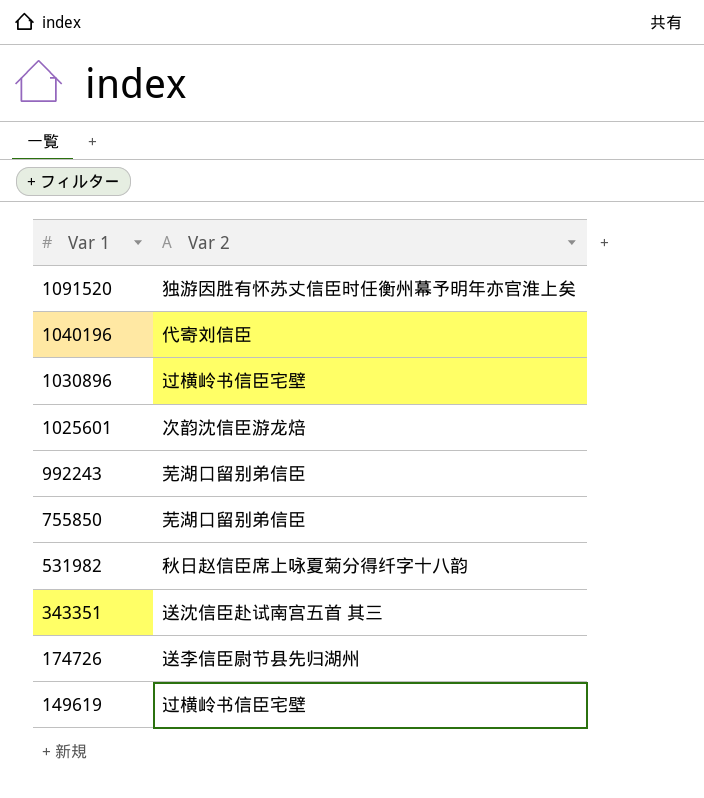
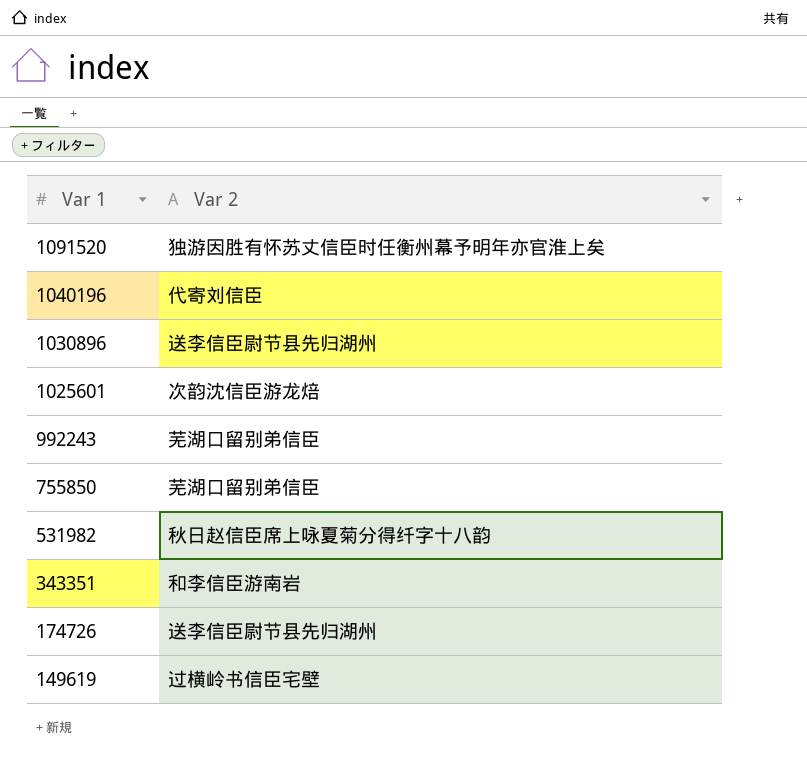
1030896 | Var 2: 过横岭书信臣宅壁 -> 送李信臣尉节县先归湖州
343351 | Var 2: 送沈信臣赴试南宫五首 其三 -> 和李信臣游南岩

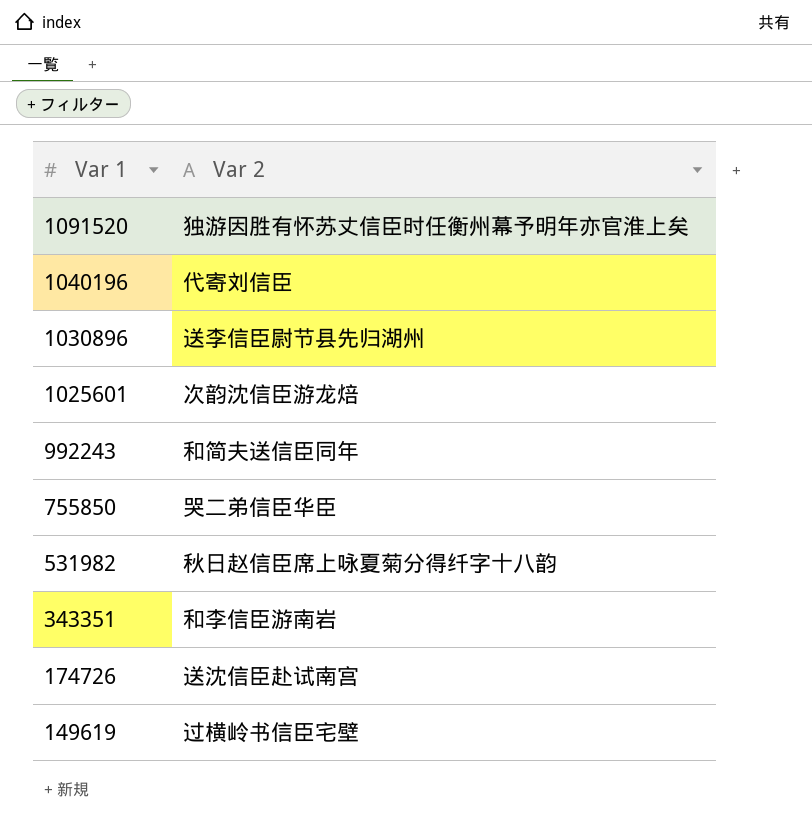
992243 | Var 2: 芜湖口留别弟信臣 -> 和简夫送信臣同年
755850 | Var 2: 芜湖口留别弟信臣 -> 哭二弟信臣华臣
174726 | Var 2: 送李信臣尉节县先归湖州 -> 送沈信臣赴试南宫

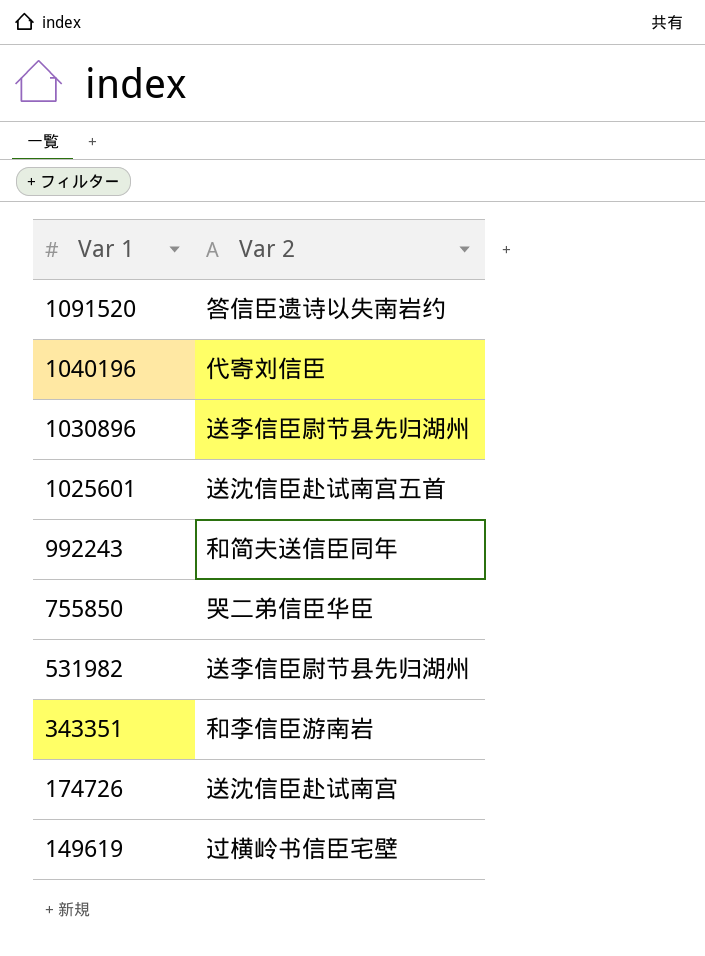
1091520 | Var 2: 独游因胜有怀苏丈信臣时任衡州幕予明年亦官淮上矣 -> 答信臣遗诗以失南岩约
1025601 | Var 2: 次韵沈信臣游龙焙 -> 送沈信臣赴试南宫五首
531982 | Var 2: 秋日赵信臣席上咏夏菊分得纤字十八韵 -> 送李信臣尉节县先归湖州

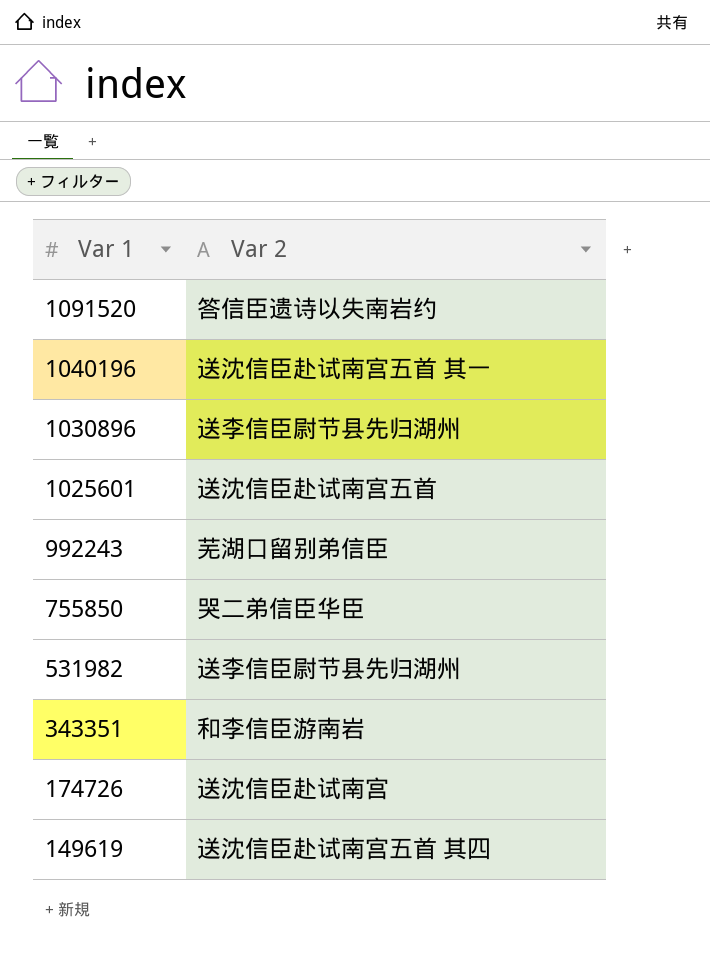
1040196 | Var 2: 代寄刘信臣 -> 送沈信臣赴试南宫五首 其一
992243 | Var 2: 和简夫送信臣同年 -> 芜湖口留别弟信臣
149619 | Var 2: 过横岭书信臣宅壁 -> 送沈信臣赴试南宫五首 其四

